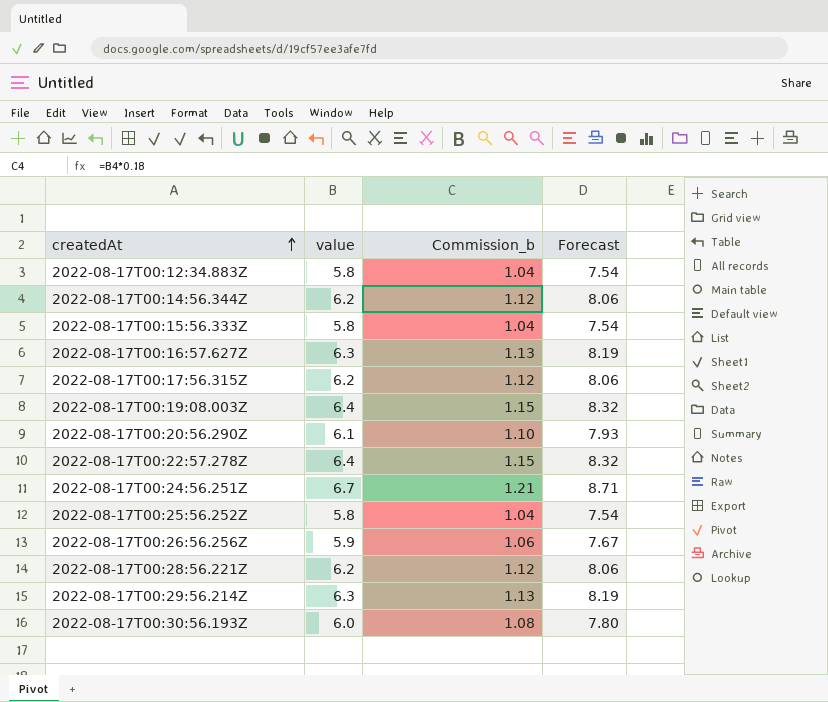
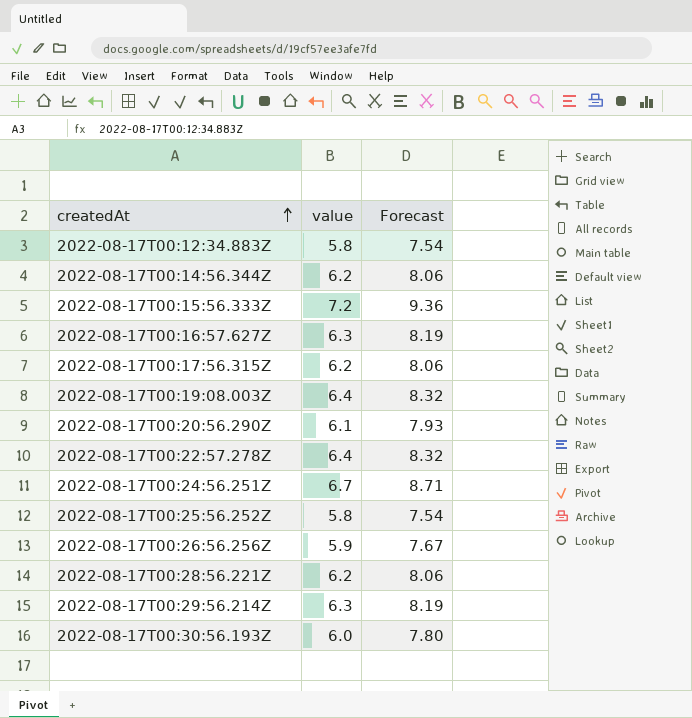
column Commission_b | formula: [value] * 0.18 -> none
2022-08-17T00:15:56.333Z | value: 5.8 -> 7.2
2022-08-17T00:15:56.333Z | Forecast: 7.54 -> 9.36

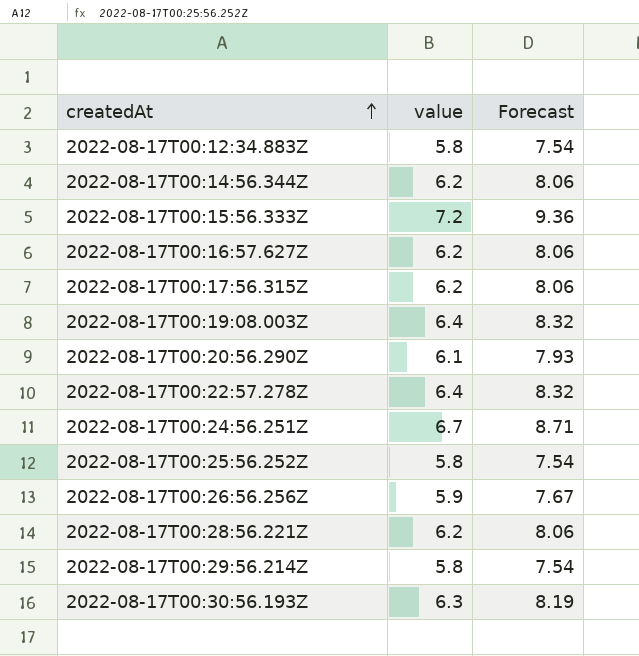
2022-08-17T00:16:57.627Z | value: 6.3 -> 6.2
2022-08-17T00:16:57.627Z | Forecast: 8.19 -> 8.06
2022-08-17T00:29:56.214Z | value: 6.3 -> 5.8
2022-08-17T00:29:56.214Z | Forecast: 8.19 -> 7.54
2022-08-17T00:30:56.193Z | value: 6.0 -> 6.3
2022-08-17T00:30:56.193Z | Forecast: 7.80 -> 8.19

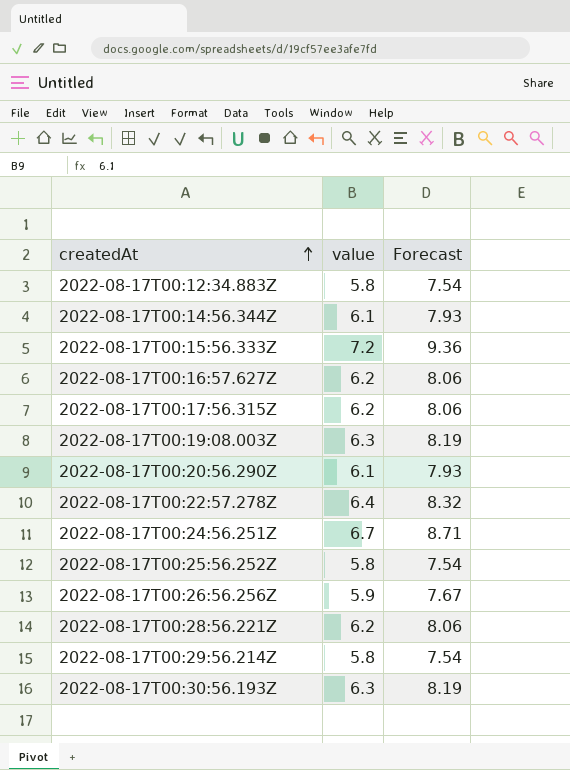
2022-08-17T00:14:56.344Z | value: 6.2 -> 6.1
2022-08-17T00:14:56.344Z | Forecast: 8.06 -> 7.93
2022-08-17T00:19:08.003Z | value: 6.4 -> 6.3
2022-08-17T00:19:08.003Z | Forecast: 8.32 -> 8.19

